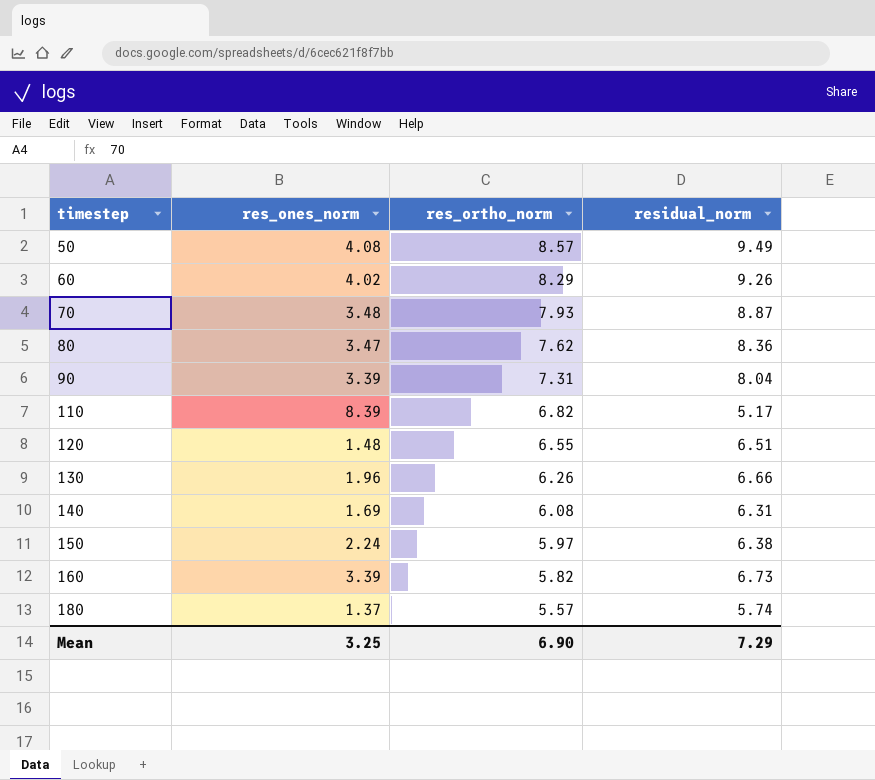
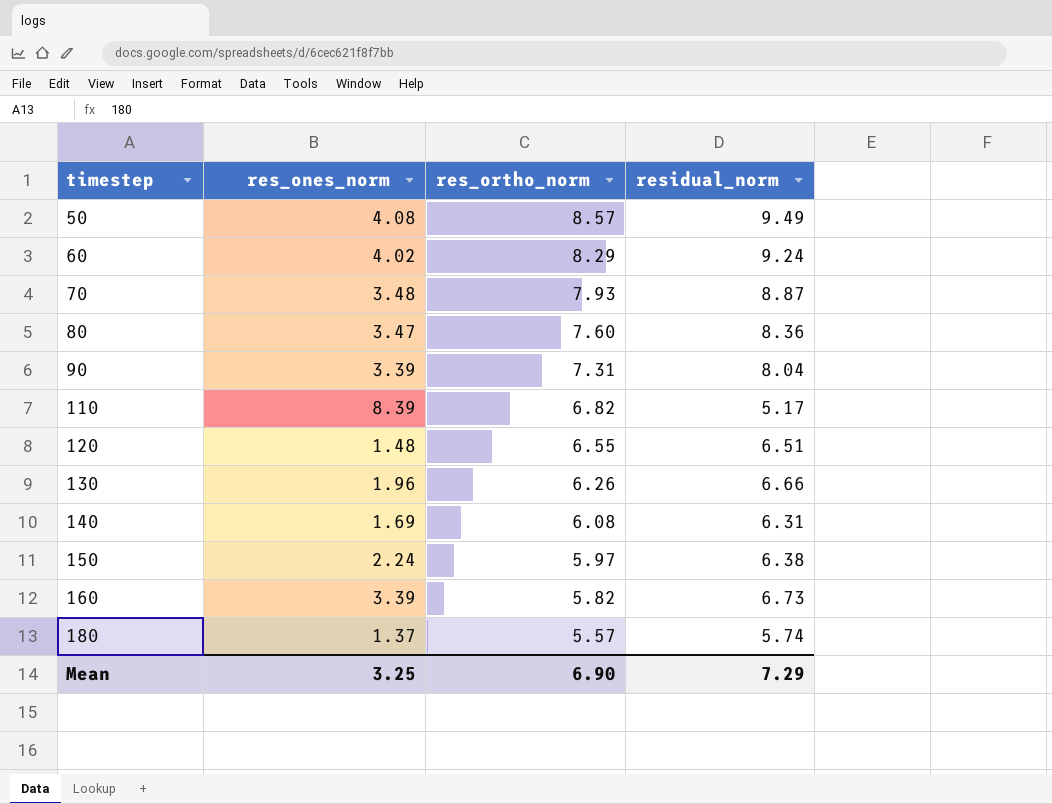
60 | residual_norm: 9.26 -> 9.24
80 | res_ortho_norm: 7.62 -> 7.60

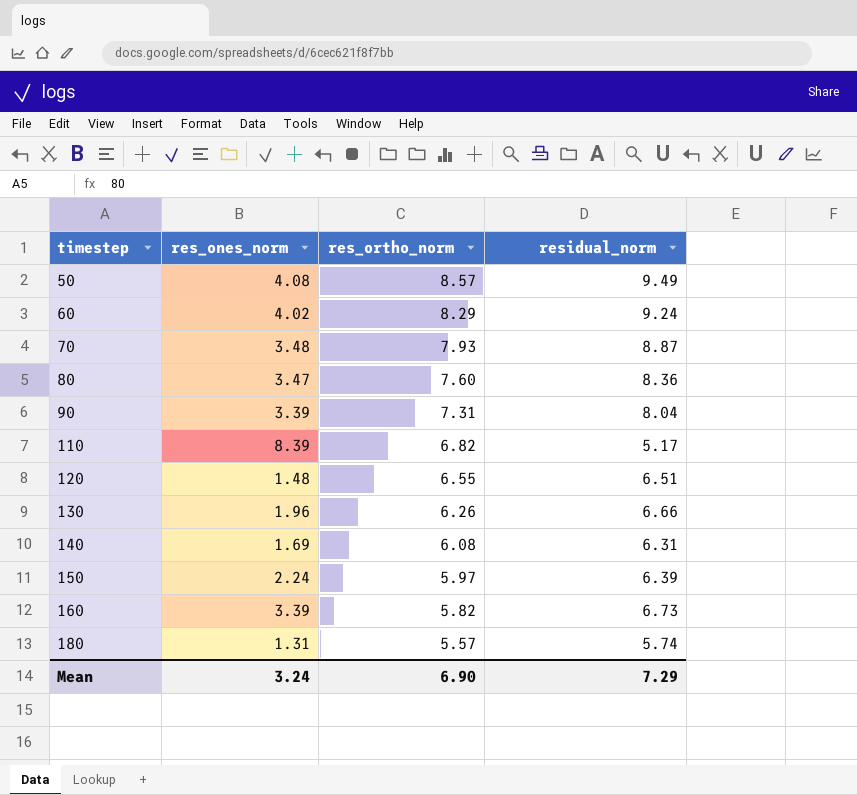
150 | residual_norm: 6.38 -> 6.39
180 | res_ones_norm: 1.37 -> 1.31
Mean | res_ones_norm: 3.25 -> 3.24

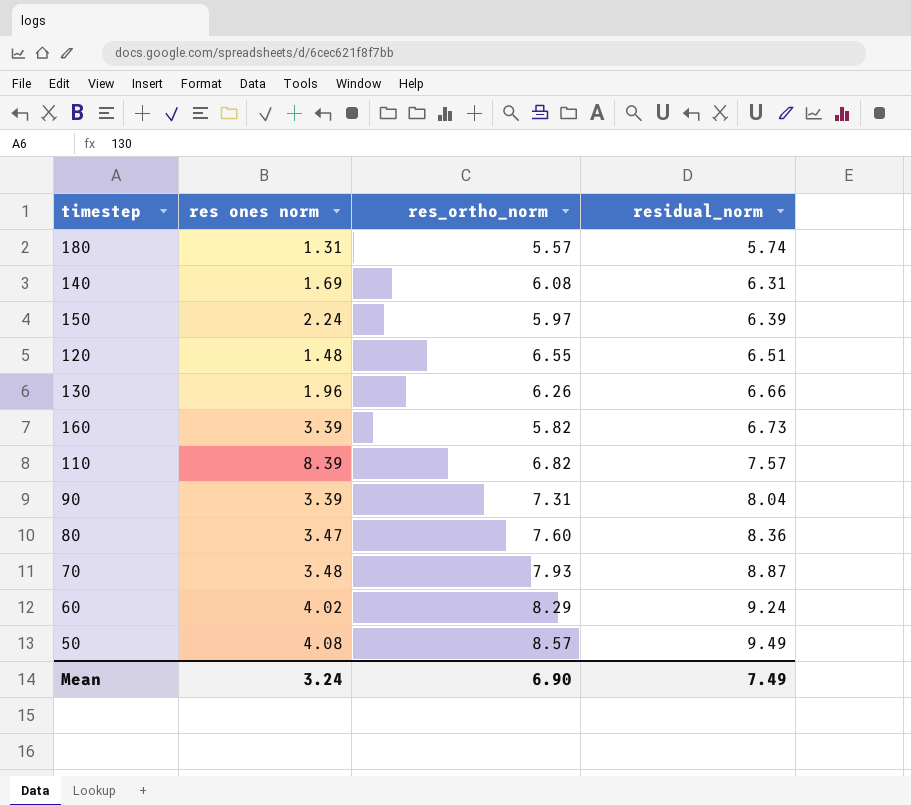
row order: timestep ascending -> residual_norm ascending
column name: res_ones_norm -> res ones norm
110 | residual_norm: 5.17 -> 7.57
Mean | residual_norm: 7.29 -> 7.49

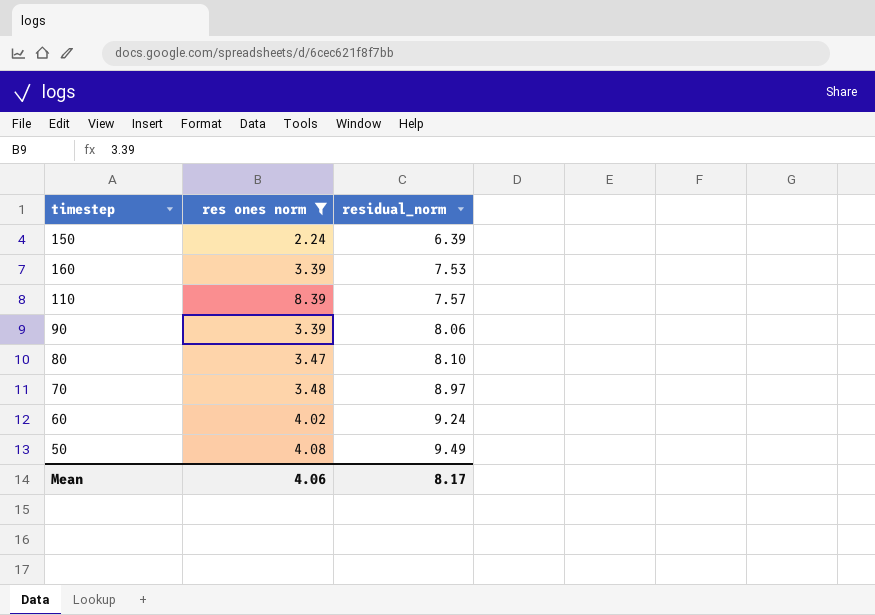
filter: none -> res ones norm >= 2.24
column res_ortho_norm | position: 3 -> none
160 | residual_norm: 6.73 -> 7.53
90 | residual_norm: 8.04 -> 8.06
80 | residual_norm: 8.36 -> 8.10
70 | residual_norm: 8.87 -> 8.97
Mean | res ones norm: 3.24 -> 4.06
Mean | residual_norm: 7.49 -> 8.17

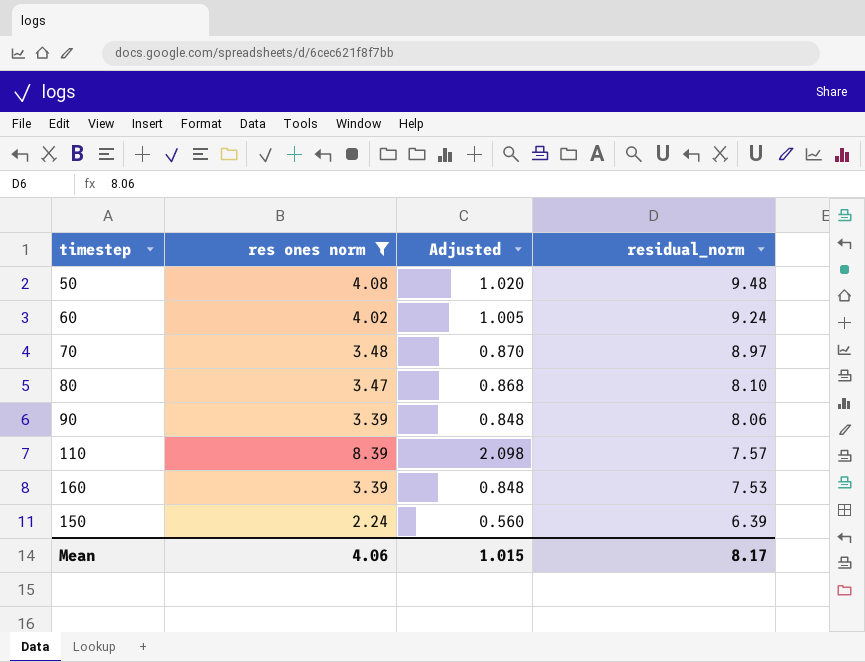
row order: residual_norm ascending -> residual_norm descending
column Adjusted | formula: none -> [res ones norm] * 0.25
50 | residual_norm: 9.49 -> 9.48

